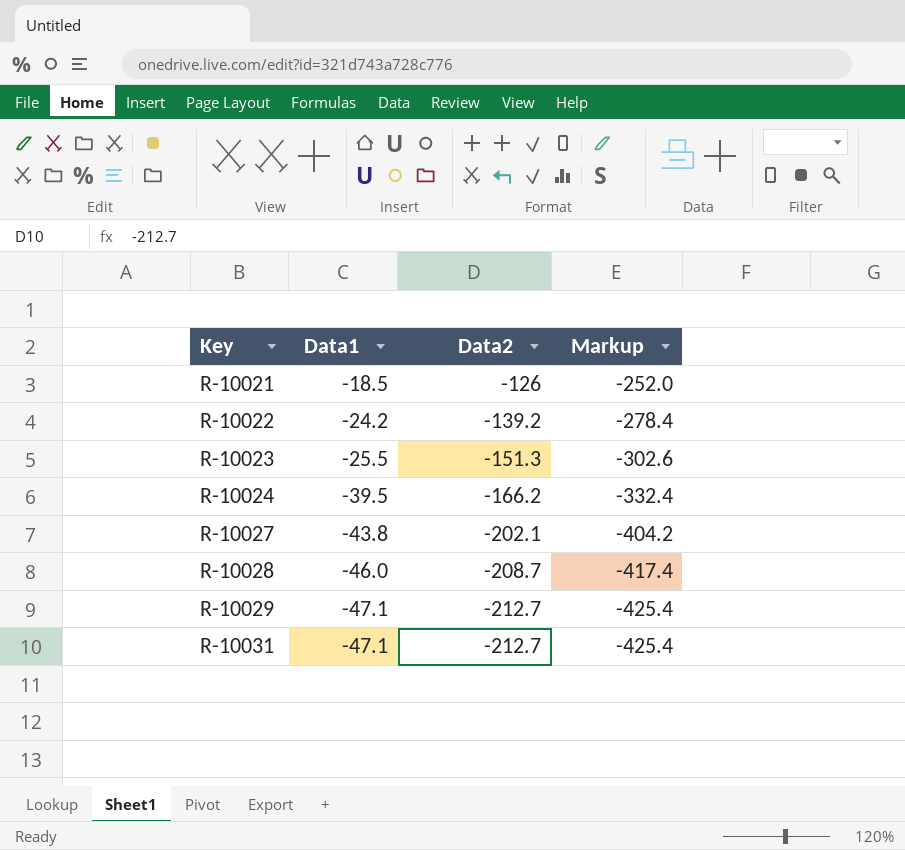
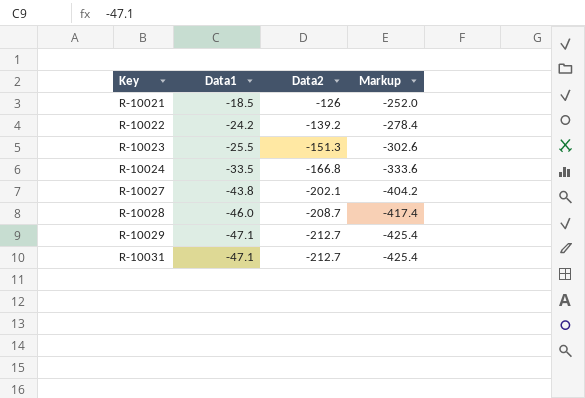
R-10024 | Data1: -39.5 -> -33.5
R-10024 | Data2: -166.2 -> -166.8
R-10024 | Markup: -332.4 -> -333.6

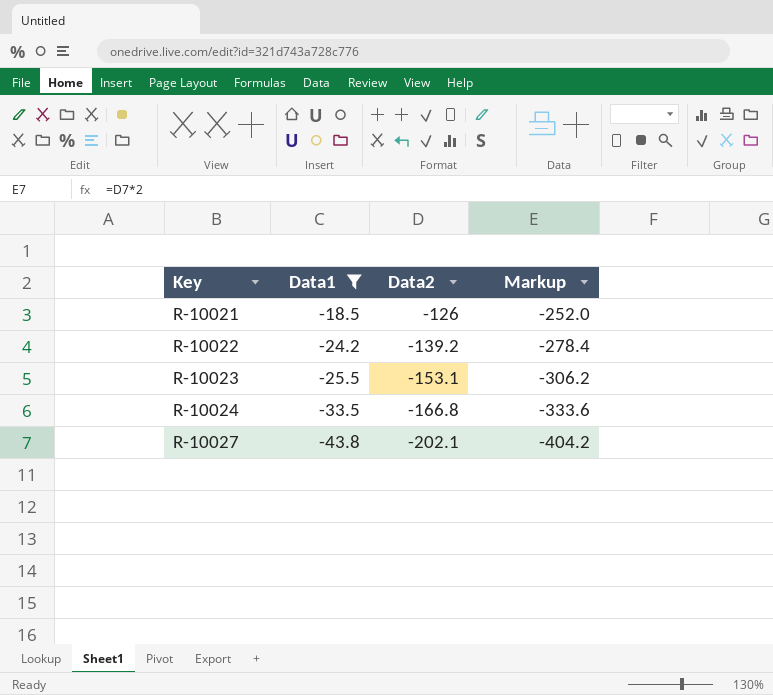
filter: none -> Data1 >= -43.8
R-10023 | Data2: -151.3 -> -153.1
R-10023 | Markup: -302.6 -> -306.2

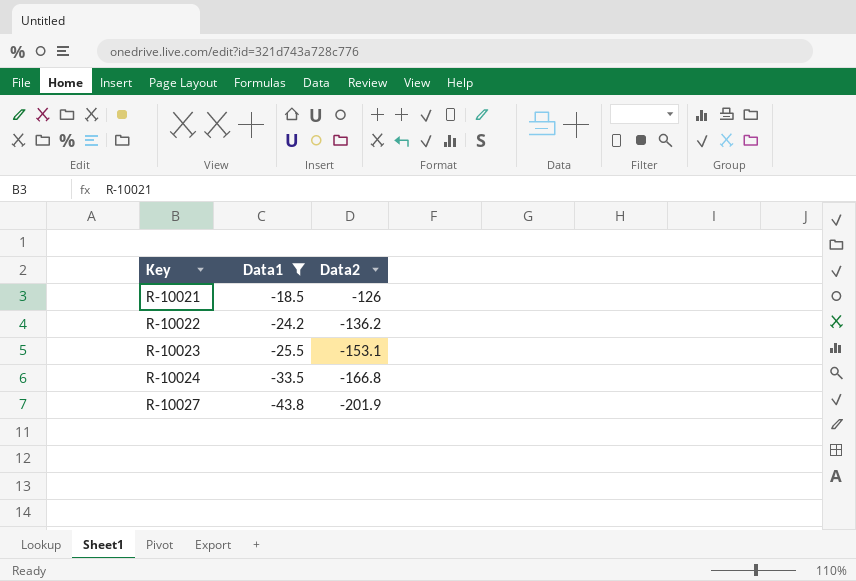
column Markup | formula: [Data2] * 2 -> none
R-10022 | Data2: -139.2 -> -136.2
R-10027 | Data2: -202.1 -> -201.9

